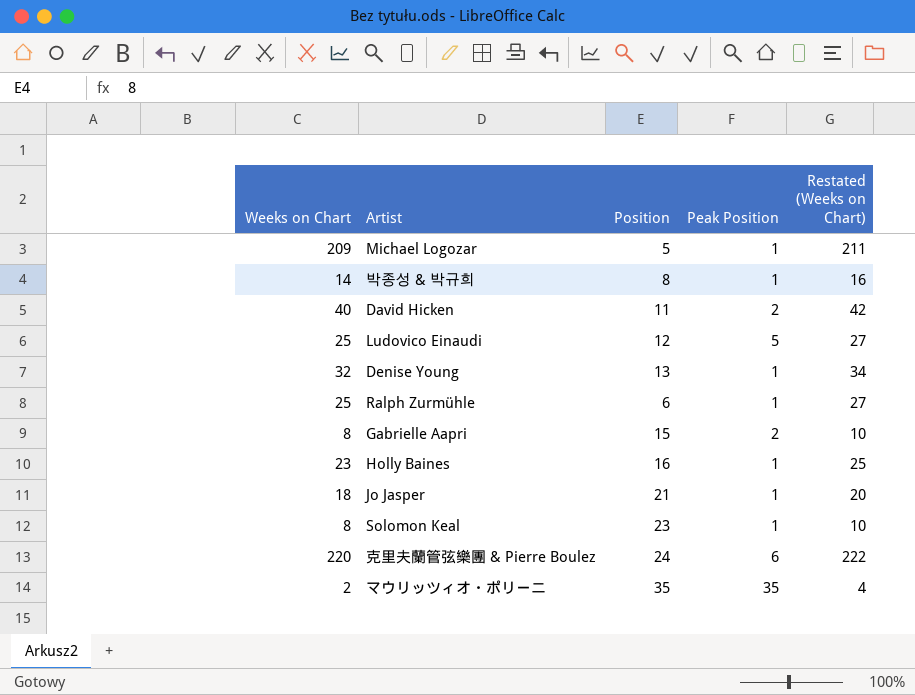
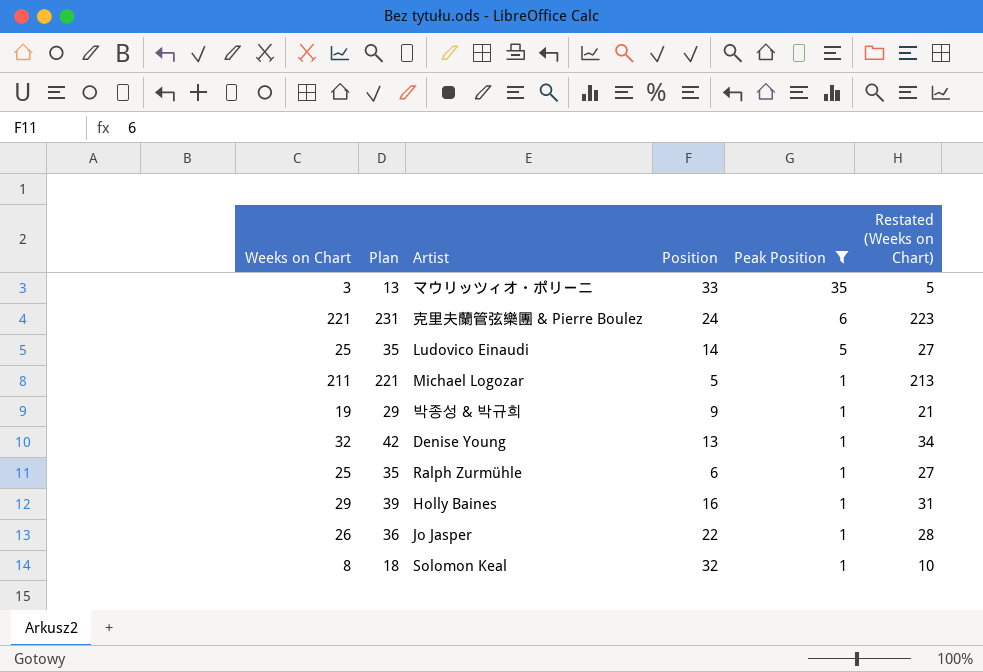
filter: none -> Peak Position != 2
row order: none -> Peak Position descending
column Plan | formula: none -> [Weeks on Chart] + 10
マウリッツィオ・ポリーニ | Weeks on Chart: 2 -> 3
マウリッツィオ・ポリーニ | Position: 35 -> 33
マウリッツィオ・ポリーニ | Restated (Weeks on Chart): 4 -> 5
克里夫蘭管弦樂團 & Pierre Boulez | Weeks on Chart: 220 -> 221
克里夫蘭管弦樂團 & Pierre Boulez | Restated (Weeks on Chart): 222 -> 223
Ludovico Einaudi | Position: 12 -> 14
Michael Logozar | Weeks on Chart: 209 -> 211
Michael Logozar | Restated (Weeks on Chart): 211 -> 213
박종성 & 박규희 | Weeks on Chart: 14 -> 19
박종성 & 박규희 | Position: 8 -> 9
박종성 & 박규희 | Restated (Weeks on Chart): 16 -> 21
Holly Baines | Weeks on Chart: 23 -> 29
Holly Baines | Restated (Weeks on Chart): 25 -> 31
Jo Jasper | Weeks on Chart: 18 -> 26
Jo Jasper | Position: 21 -> 22
Jo Jasper | Restated (Weeks on Chart): 20 -> 28
Solomon Keal | Position: 23 -> 32

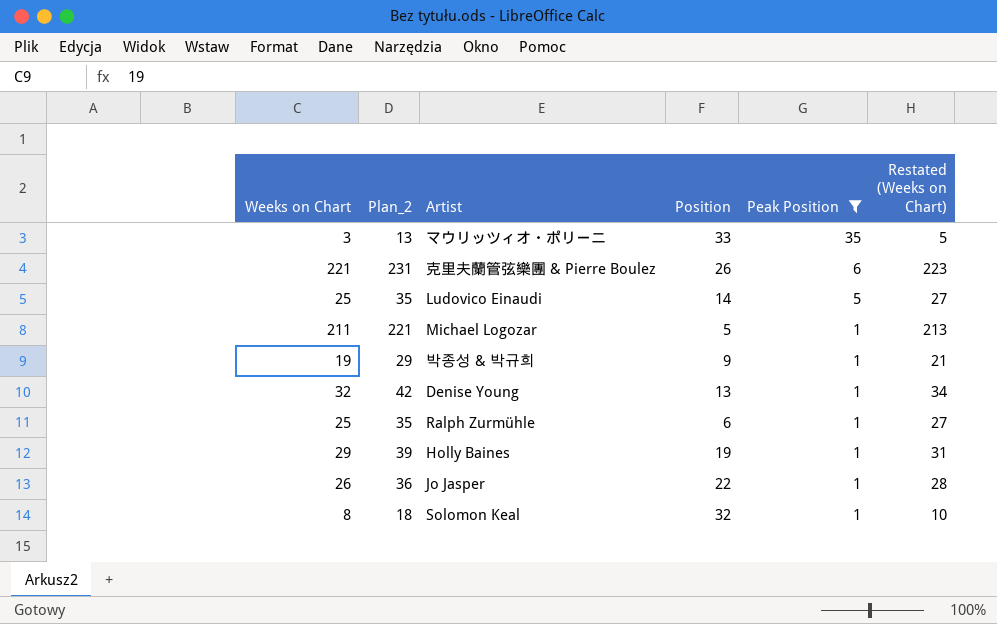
column name: Plan -> Plan_2
克里夫蘭管弦樂團 & Pierre Boulez | Position: 24 -> 26
Holly Baines | Position: 16 -> 19

